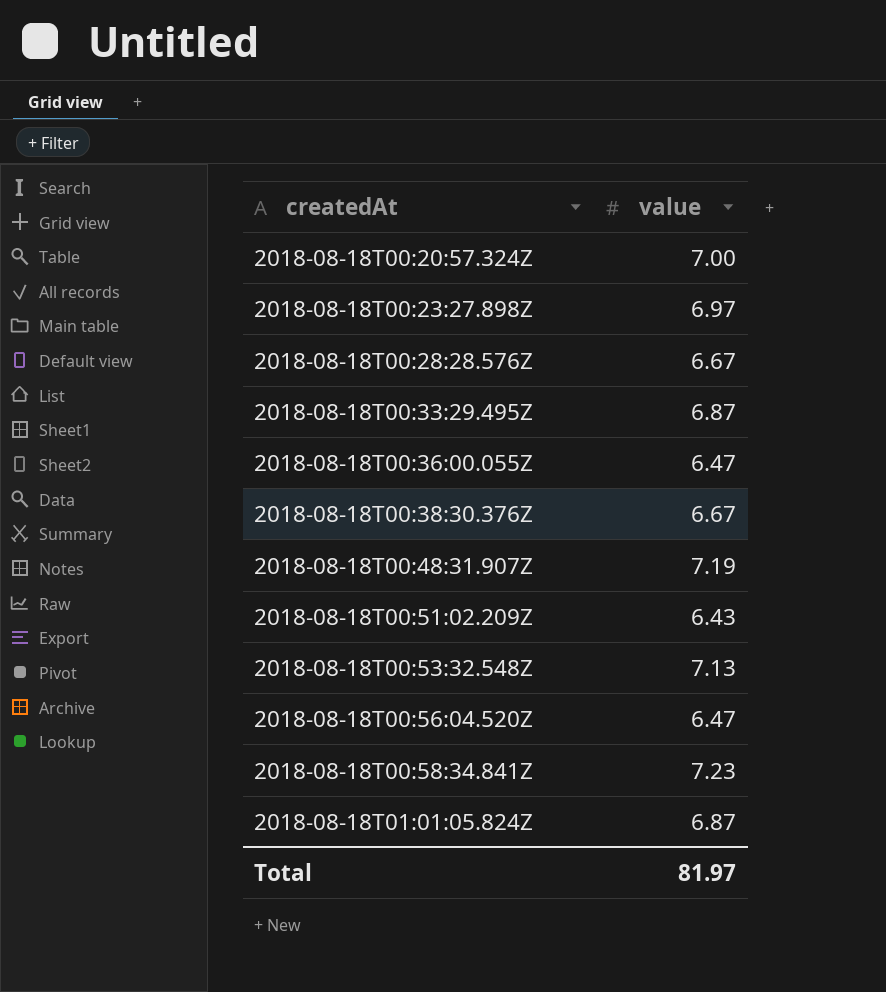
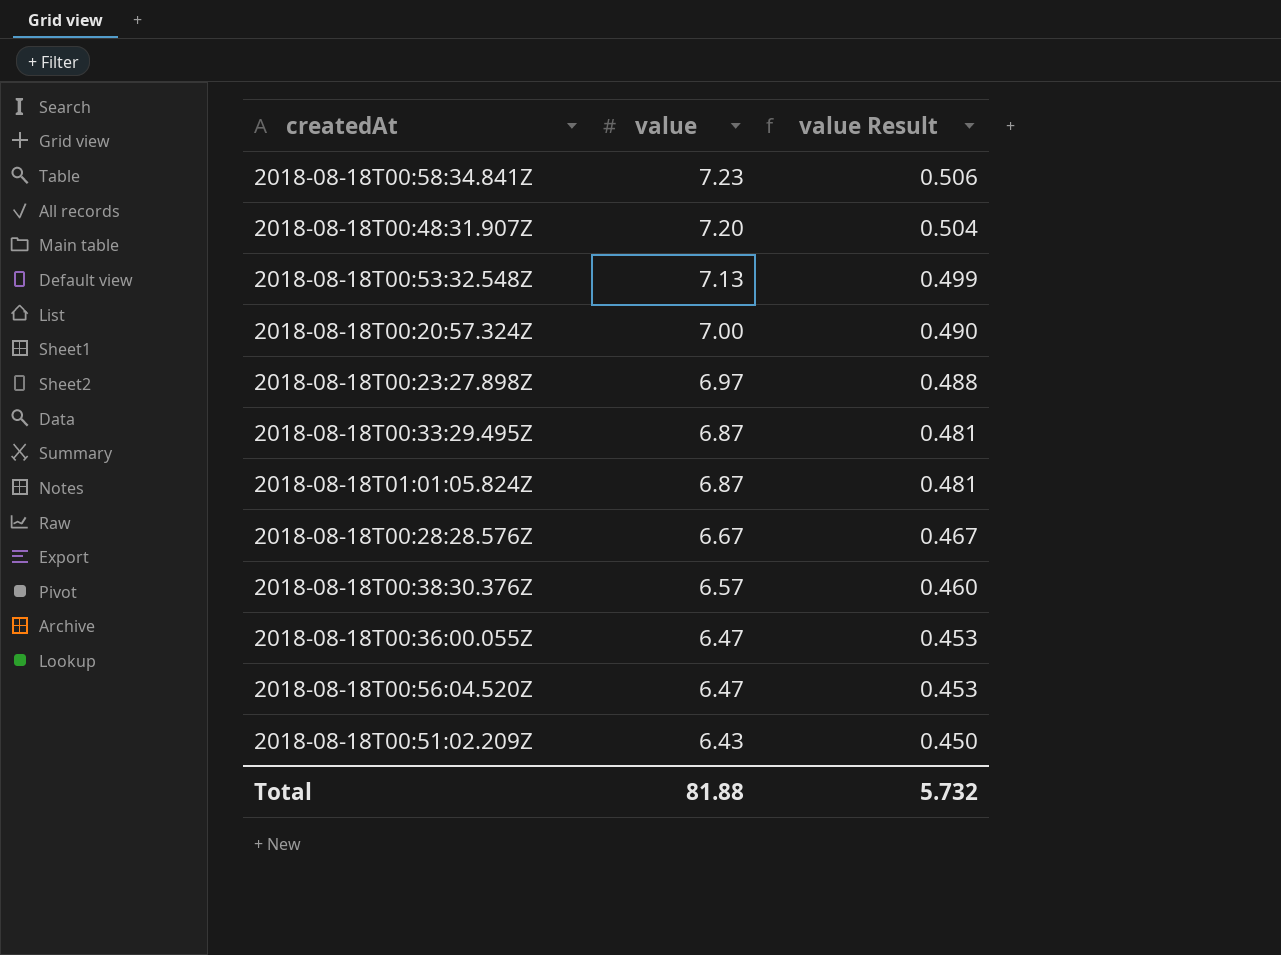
row order: createdAt ascending -> value descending
column value Result | formula: none -> [value] * 0.07
2018-08-18T00:48:31.907Z | value: 7.19 -> 7.20
2018-08-18T00:38:30.376Z | value: 6.67 -> 6.57
Total | value: 81.97 -> 81.88

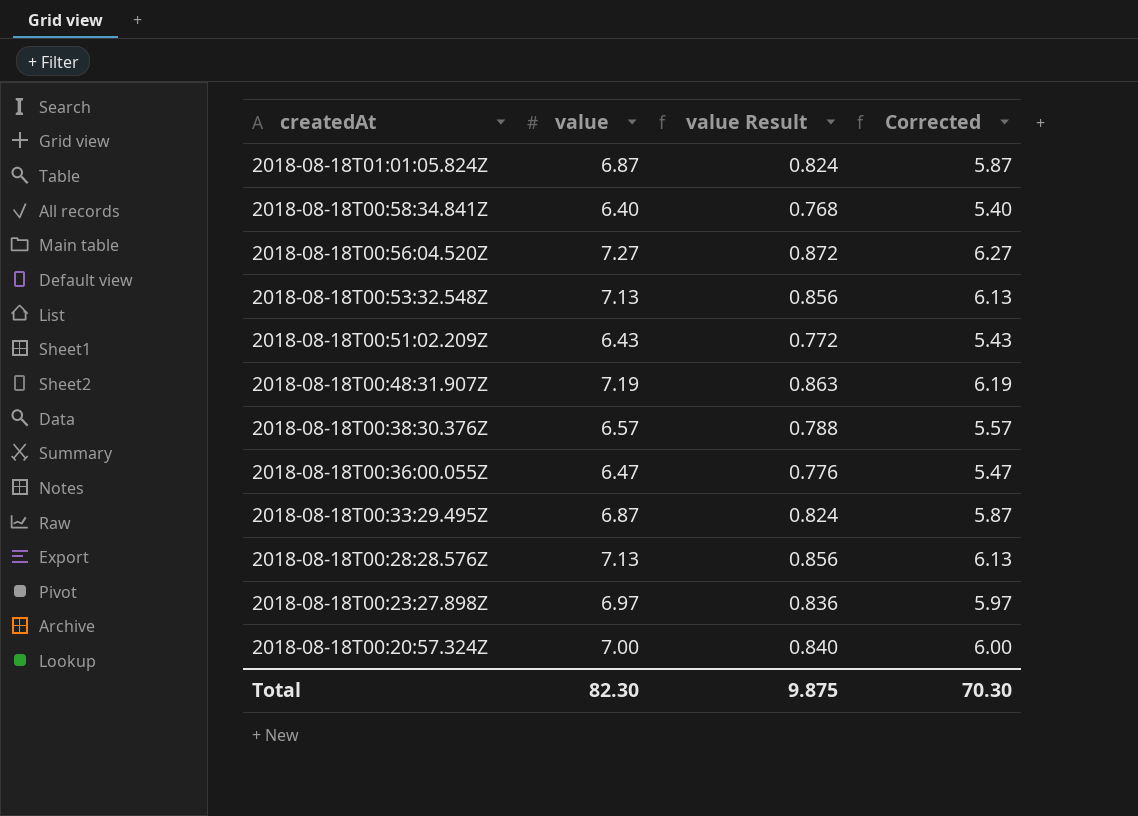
row order: value descending -> createdAt descending
column value Result | formula: [value] * 0.07 -> [value] * 0.12
column Corrected | formula: none -> [value] - 1
2018-08-18T00:58:34.841Z | value: 7.23 -> 6.40
2018-08-18T00:56:04.520Z | value: 6.47 -> 7.27
2018-08-18T00:48:31.907Z | value: 7.20 -> 7.19
2018-08-18T00:28:28.576Z | value: 6.67 -> 7.13
Total | value: 81.88 -> 82.30
Total | value Result: 5.732 -> 9.875

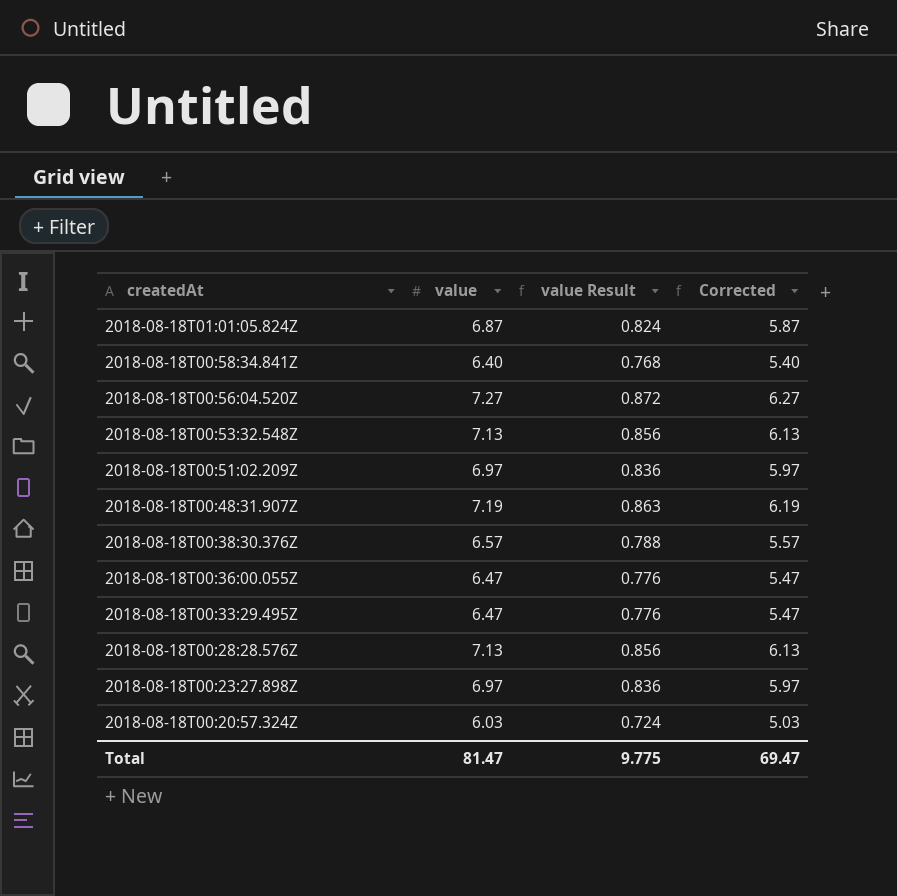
2018-08-18T00:51:02.209Z | value: 6.43 -> 6.97
2018-08-18T00:51:02.209Z | value Result: 0.772 -> 0.836
2018-08-18T00:51:02.209Z | Corrected: 5.43 -> 5.97
2018-08-18T00:33:29.495Z | value: 6.87 -> 6.47
2018-08-18T00:33:29.495Z | value Result: 0.824 -> 0.776
2018-08-18T00:33:29.495Z | Corrected: 5.87 -> 5.47
2018-08-18T00:20:57.324Z | value: 7.00 -> 6.03
2018-08-18T00:20:57.324Z | value Result: 0.840 -> 0.724
2018-08-18T00:20:57.324Z | Corrected: 6.00 -> 5.03
Total | value: 82.30 -> 81.47
Total | value Result: 9.875 -> 9.775
Total | Corrected: 70.30 -> 69.47

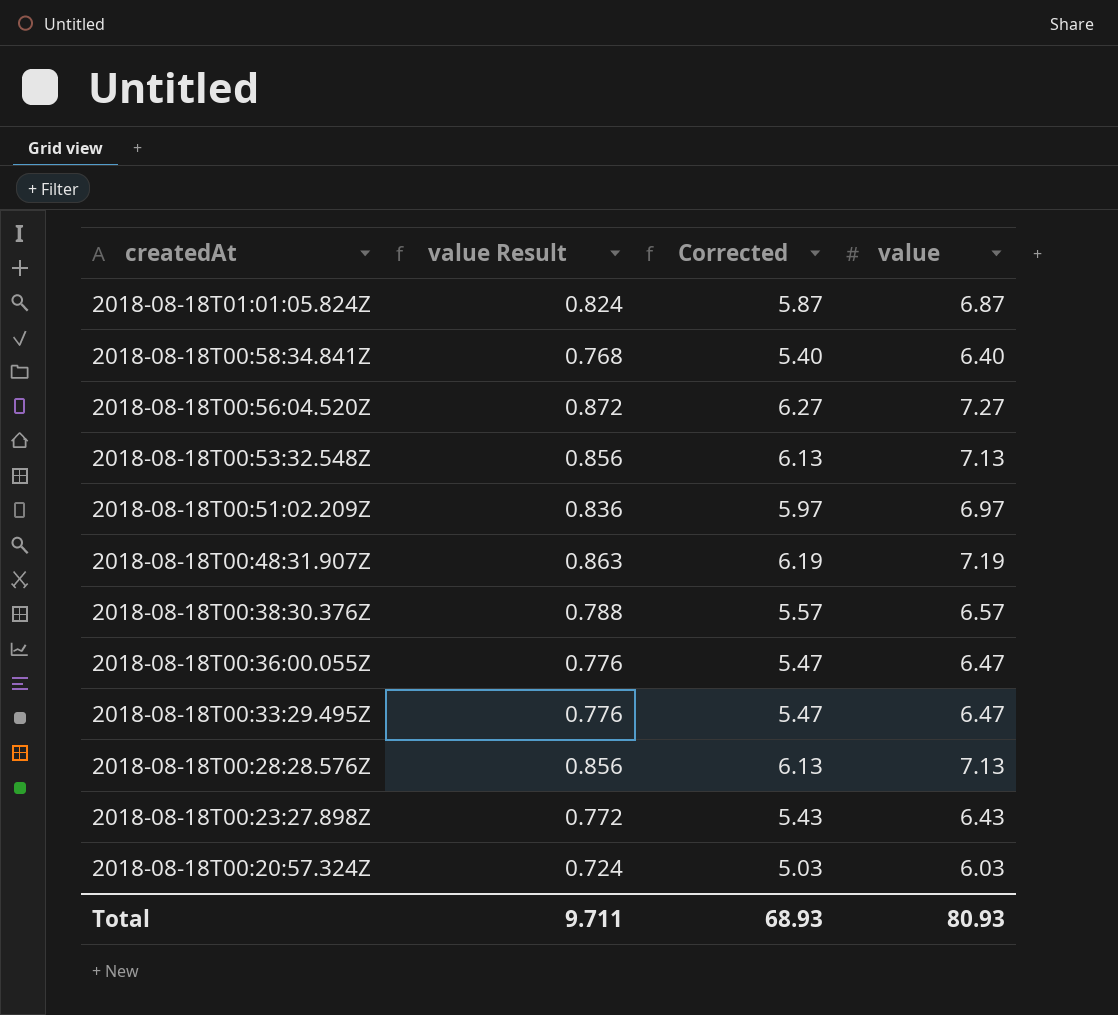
column value | position: 2 -> 4
2018-08-18T00:23:27.898Z | value Result: 0.836 -> 0.772
2018-08-18T00:23:27.898Z | Corrected: 5.97 -> 5.43
2018-08-18T00:23:27.898Z | value: 6.97 -> 6.43
Total | value Result: 9.775 -> 9.711
Total | Corrected: 69.47 -> 68.93
Total | value: 81.47 -> 80.93

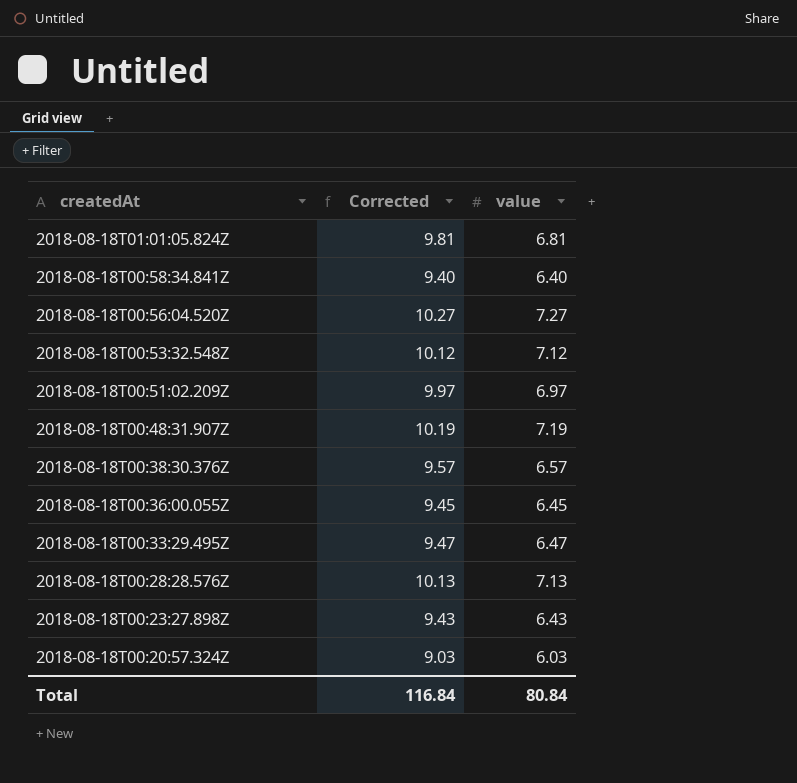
column value Result | formula: [value] * 0.12 -> none
column Corrected | formula: [value] - 1 -> [value] + 3
2018-08-18T01:01:05.824Z | value: 6.87 -> 6.81
2018-08-18T00:53:32.548Z | value: 7.13 -> 7.12
2018-08-18T00:36:00.055Z | value: 6.47 -> 6.45
Total | Corrected: 68.93 -> 116.84
Total | value: 80.93 -> 80.84

